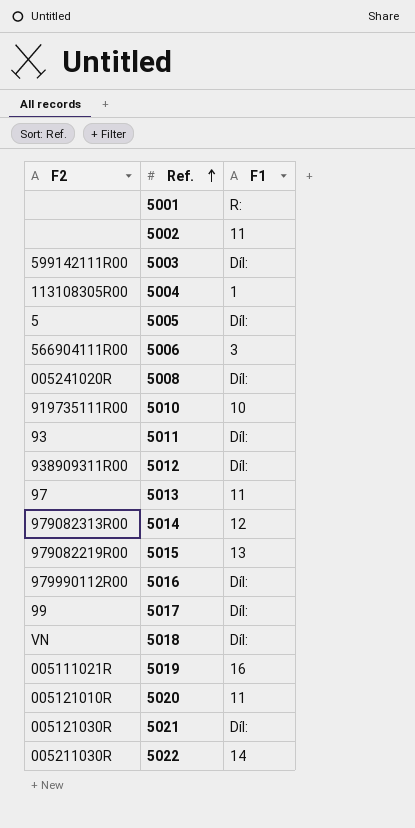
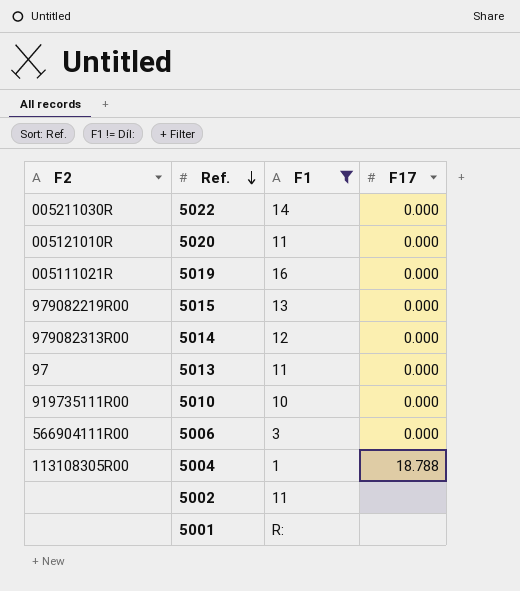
filter: none -> F1 != Díl:
row order: Ref. ascending -> Ref. descending
column F17 | position: none -> 4

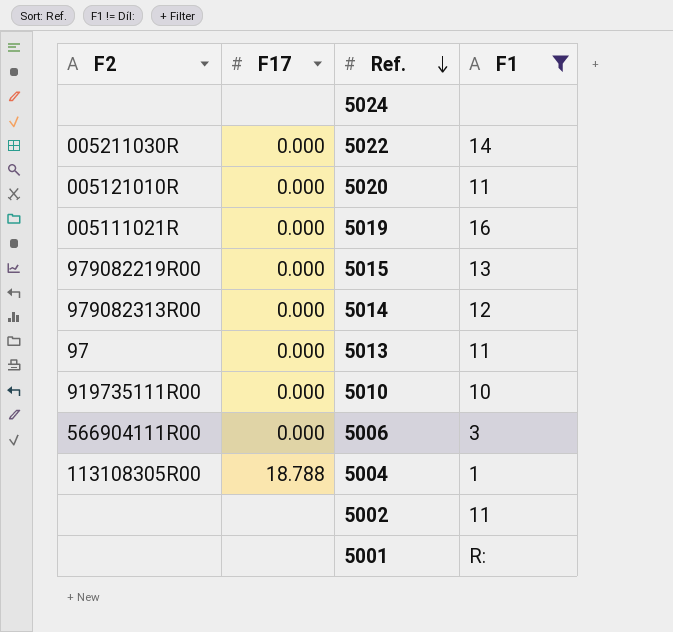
column F17 | position: 4 -> 2
row 5024: none -> none | none | none

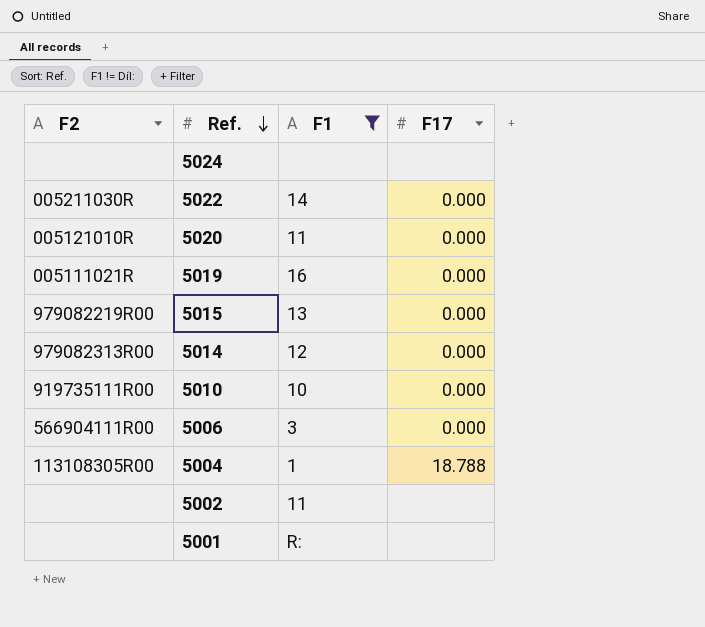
column F17 | position: 2 -> 4
row 5013: 97 | 0.000 | 11 -> none

